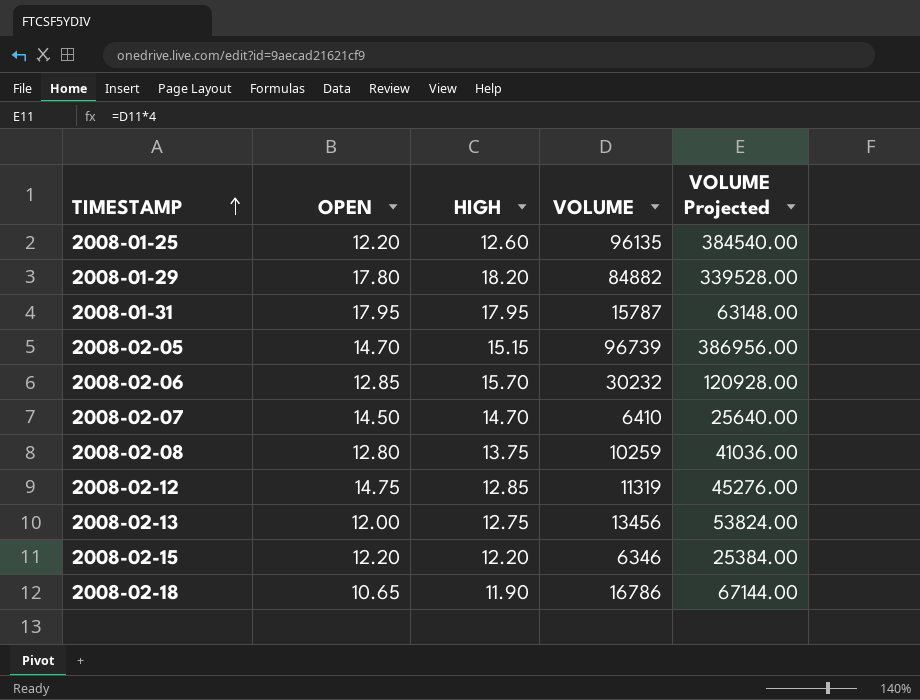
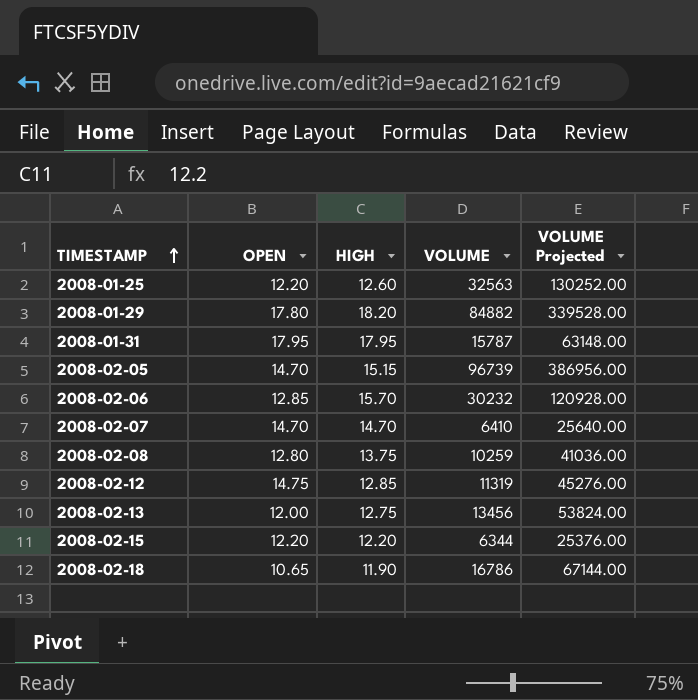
2008-01-25 | VOLUME: 96135 -> 32563
2008-01-25 | VOLUME Projected: 384540.00 -> 130252.00
2008-02-07 | OPEN: 14.50 -> 14.70
2008-02-15 | VOLUME: 6346 -> 6344
2008-02-15 | VOLUME Projected: 25384.00 -> 25376.00

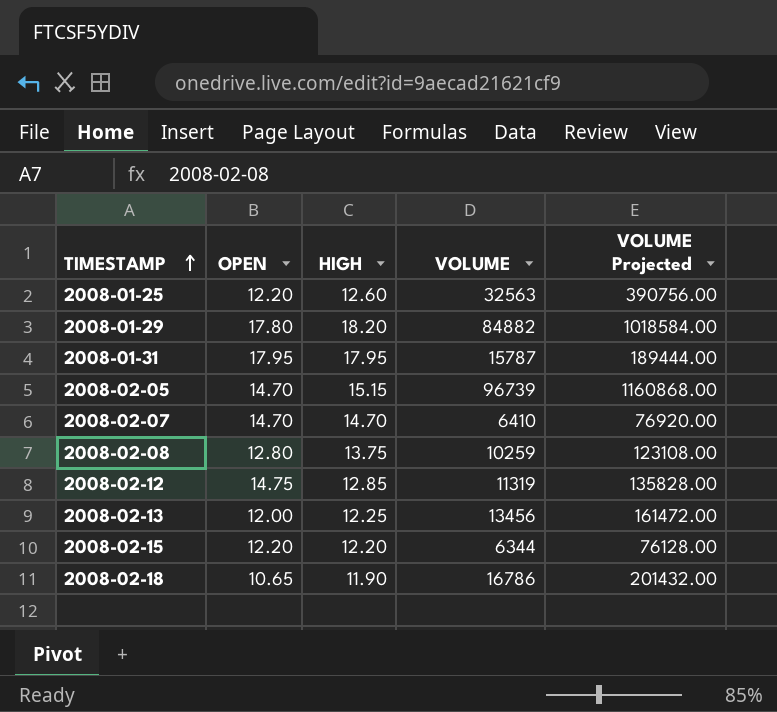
column VOLUME Projected | formula: [VOLUME] * 4 -> [VOLUME] * 12
row 2008-02-06: 12.85 | 15.70 | 30232 | 120928.00 -> none
2008-02-13 | HIGH: 12.75 -> 12.25

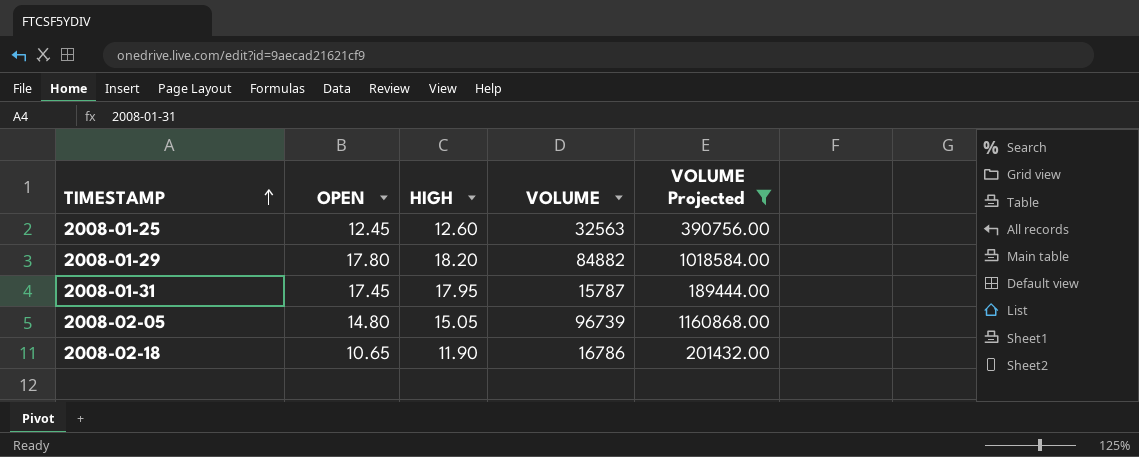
filter: none -> VOLUME Projected >= 189444.00
2008-01-25 | OPEN: 12.20 -> 12.45
2008-01-31 | OPEN: 17.95 -> 17.45
2008-02-05 | OPEN: 14.70 -> 14.80
2008-02-05 | HIGH: 15.15 -> 15.05

